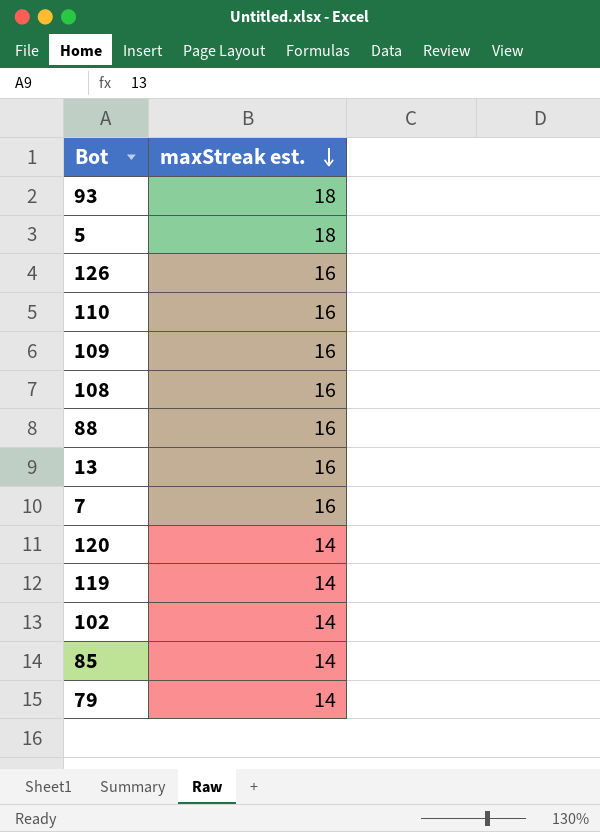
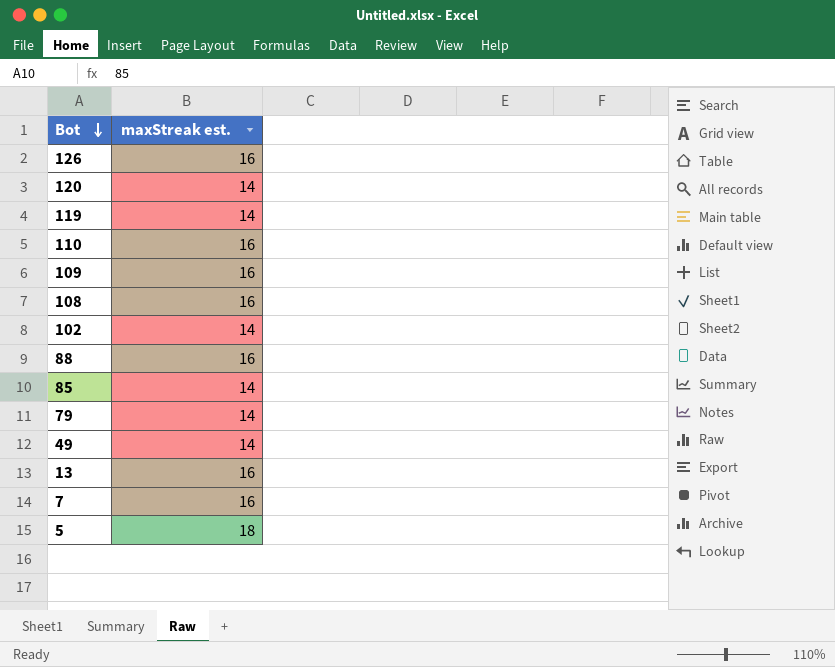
row order: maxStreak est. descending -> Bot descending
row 93: 18 -> none
row 49: none -> 14

